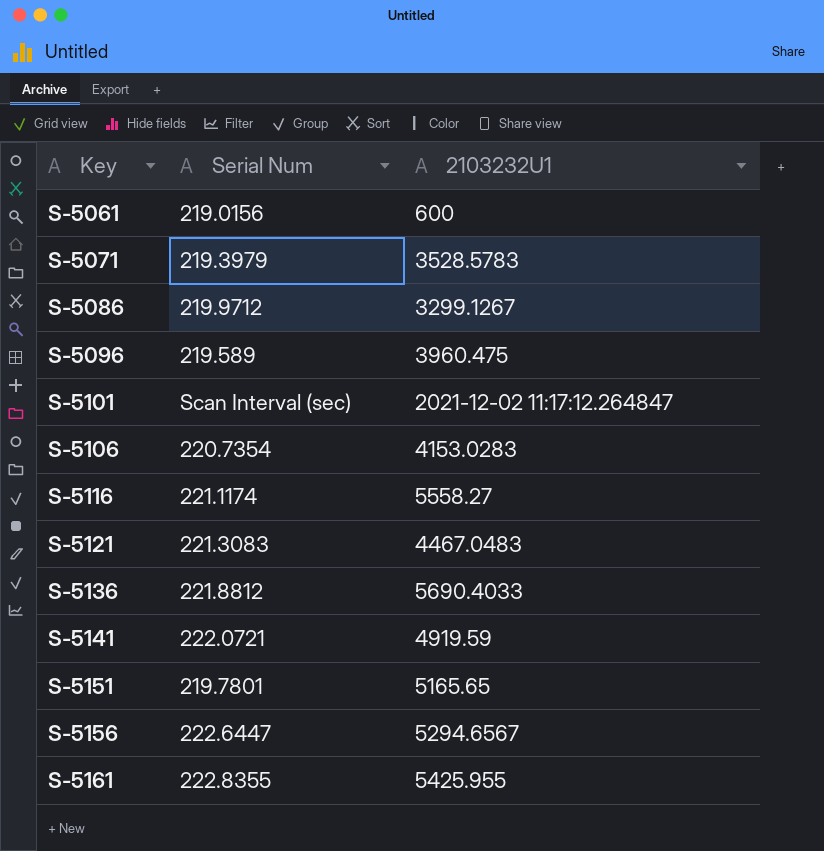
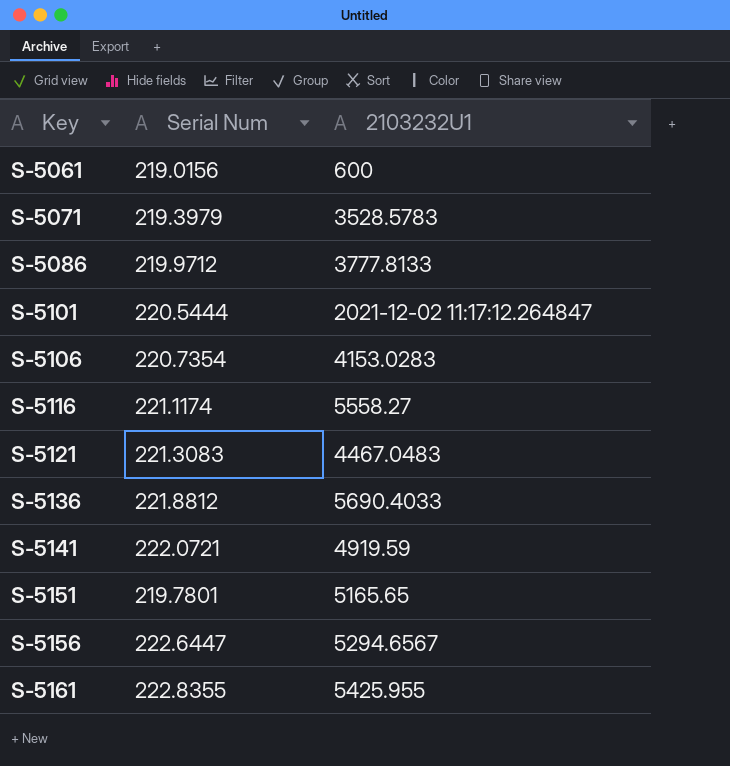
row S-5096: 219.589 | 3960.475 -> none
S-5086 | 2103232U1: 3299.1267 -> 3777.8133
S-5101 | Serial Num: Scan Interval (sec) -> 220.5444

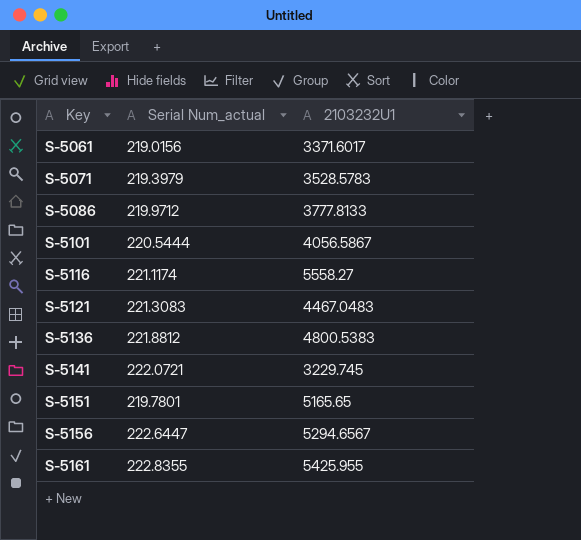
column name: Serial Num -> Serial Num_actual
row S-5106: 220.7354 | 4153.0283 -> none
S-5061 | 2103232U1: 600 -> 3371.6017
S-5101 | 2103232U1: 2021-12-02 11:17:12.264847 -> 4056.5867
S-5136 | 2103232U1: 5690.4033 -> 4800.5383
S-5141 | 2103232U1: 4919.59 -> 3229.745

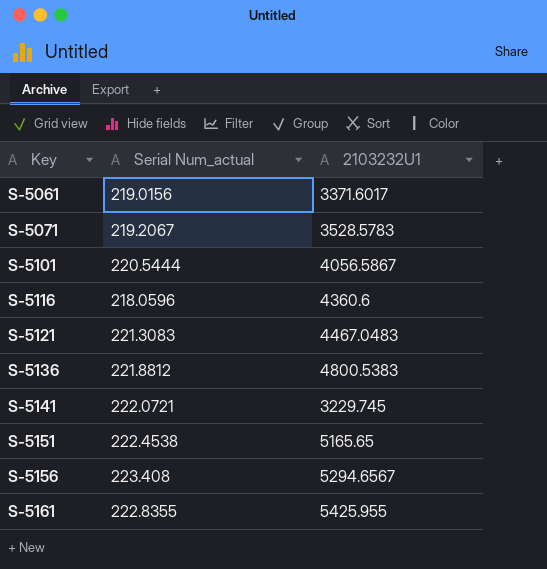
row S-5086: 219.9712 | 3777.8133 -> none
S-5071 | Serial Num_actual: 219.3979 -> 219.2067
S-5116 | Serial Num_actual: 221.1174 -> 218.0596
S-5116 | 2103232U1: 5558.27 -> 4360.6
S-5151 | Serial Num_actual: 219.7801 -> 222.4538
S-5156 | Serial Num_actual: 222.6447 -> 223.408

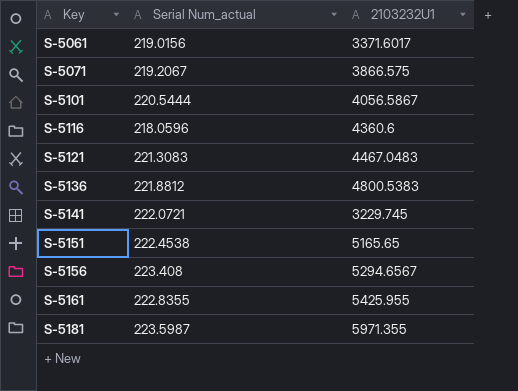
S-5071 | 2103232U1: 3528.5783 -> 3866.575
row S-5181: none -> 223.5987 | 5971.355

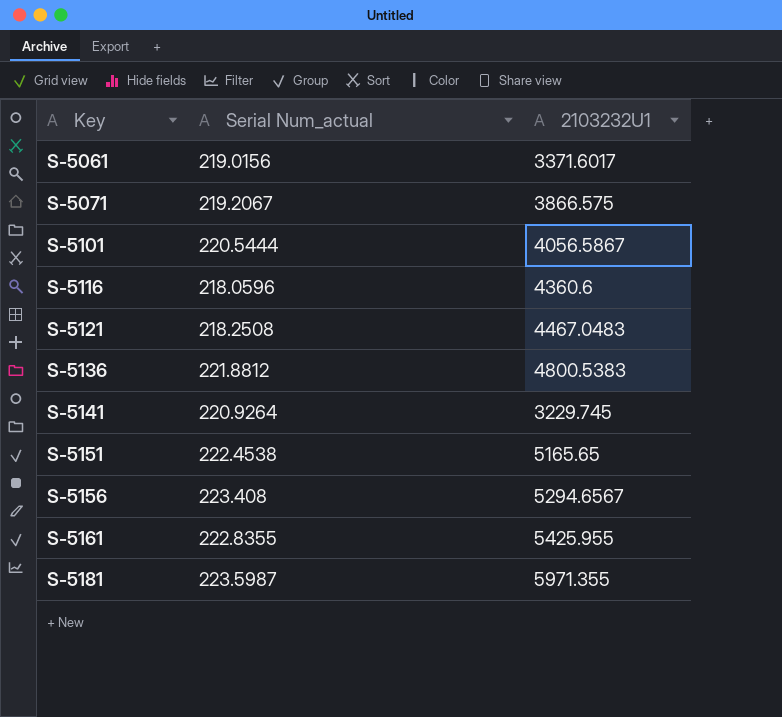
S-5121 | Serial Num_actual: 221.3083 -> 218.2508
S-5141 | Serial Num_actual: 222.0721 -> 220.9264

